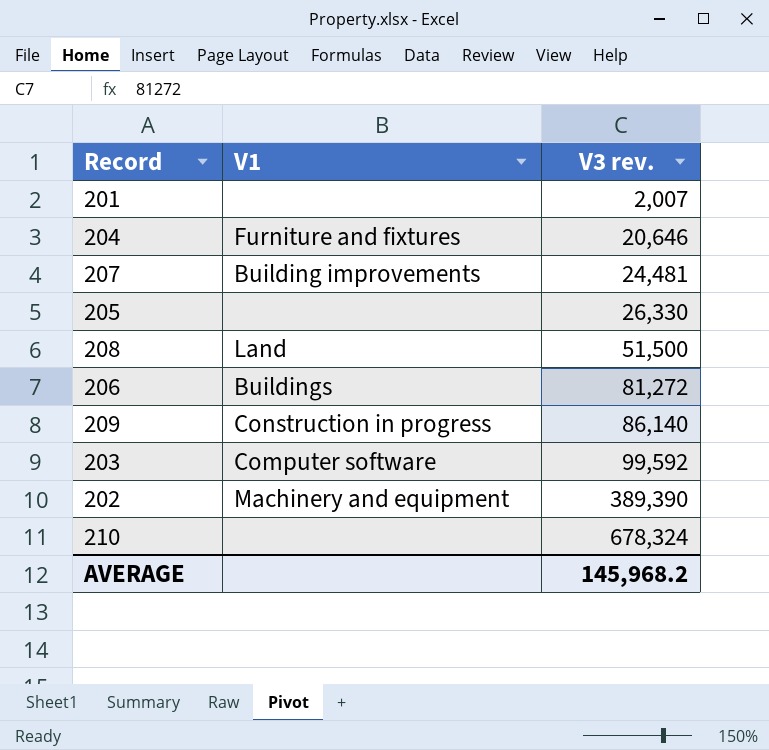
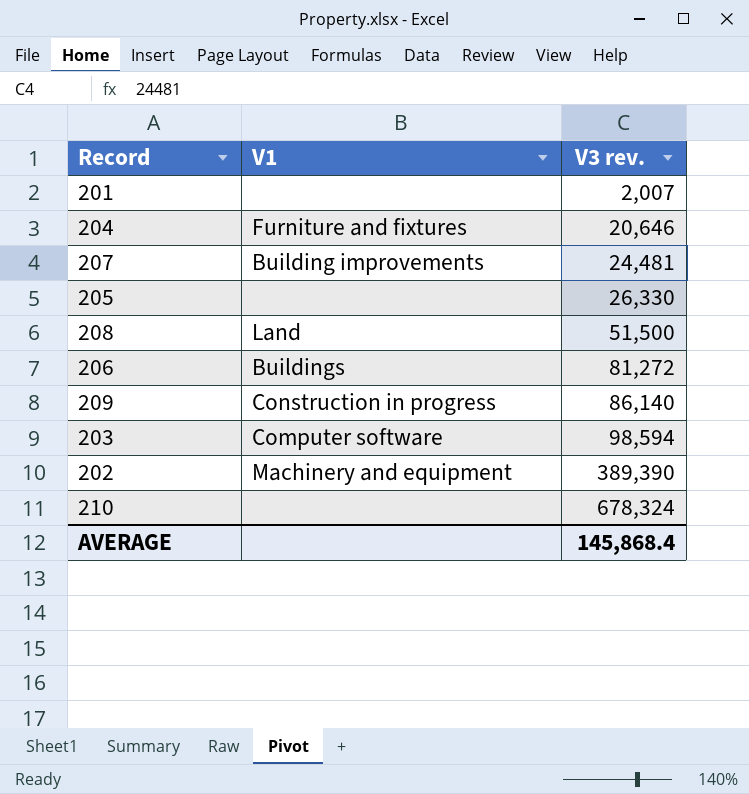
203 | V3 rev.: 99,592 -> 98,594
AVERAGE | V3 rev.: 145,968.2 -> 145,868.4

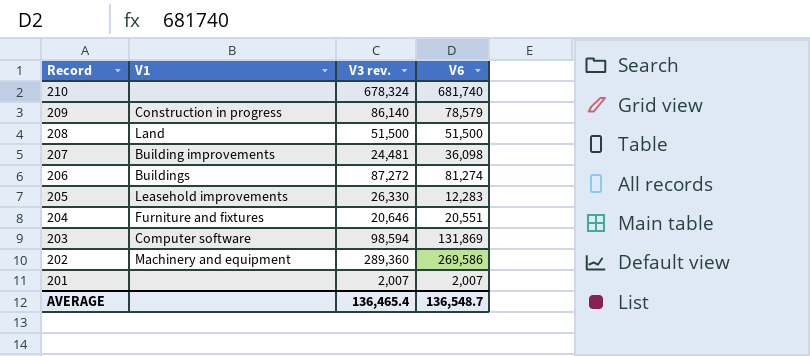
row order: V3 rev. ascending -> Record descending
column V6 | position: none -> 4
206 | V3 rev.: 81,272 -> 87,272
205 | V1: none -> Leasehold improvements
202 | V3 rev.: 389,390 -> 289,360
AVERAGE | V3 rev.: 145,868.4 -> 136,465.4

